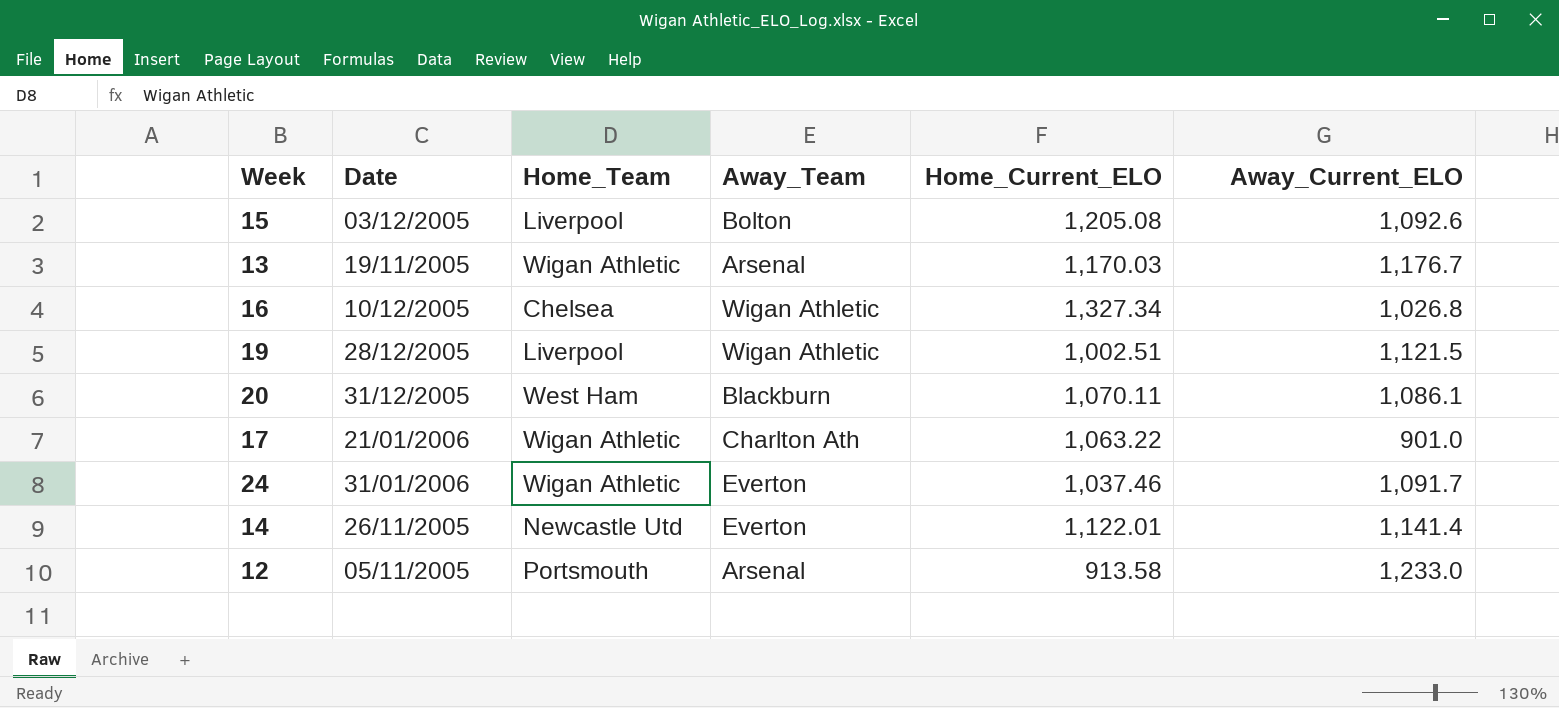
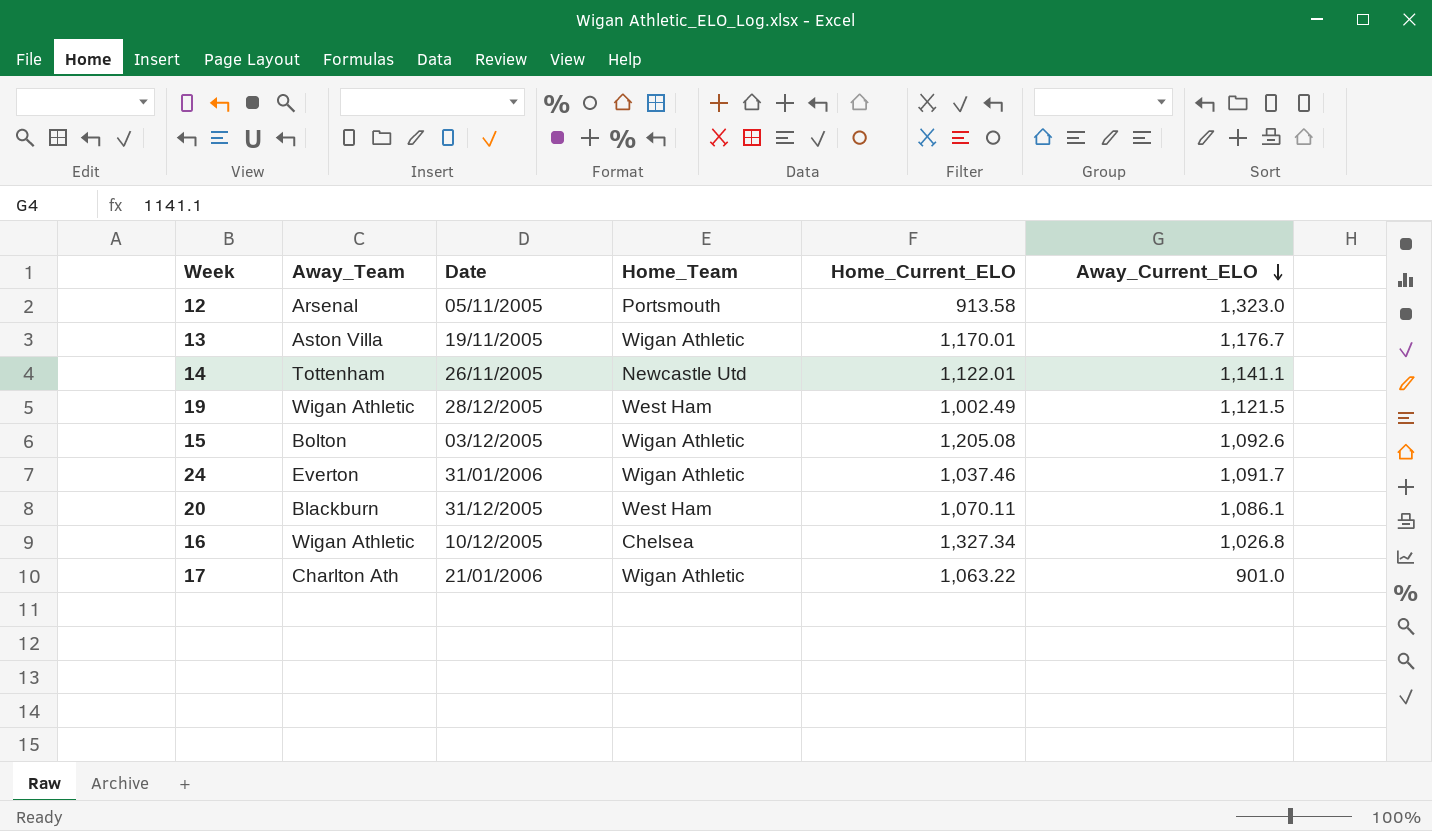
row order: none -> Away_Current_ELO descending
column Away_Team | position: 4 -> 2
12 | Away_Current_ELO: 1,233.0 -> 1,323.0
13 | Away_Team: Arsenal -> Aston Villa
13 | Home_Current_ELO: 1,170.03 -> 1,170.01
14 | Away_Team: Everton -> Tottenham
14 | Away_Current_ELO: 1,141.4 -> 1,141.1
19 | Home_Team: Liverpool -> West Ham
19 | Home_Current_ELO: 1,002.51 -> 1,002.49
15 | Home_Team: Liverpool -> Wigan Athletic

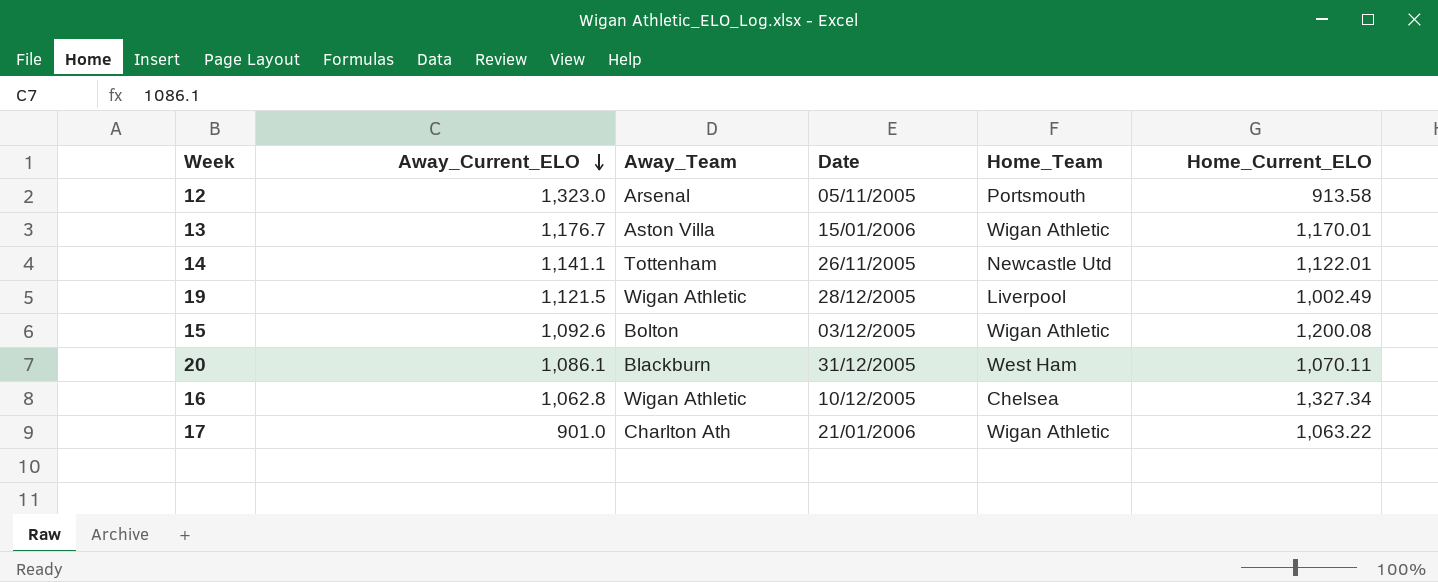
column Away_Current_ELO | position: 6 -> 2
row 24: Everton | 31/01/2006 | Wigan Athletic | 1,037.46 | 1,091.7 -> none
13 | Date: 19/11/2005 -> 15/01/2006
19 | Home_Team: West Ham -> Liverpool
15 | Home_Current_ELO: 1,205.08 -> 1,200.08
16 | Away_Current_ELO: 1,026.8 -> 1,062.8

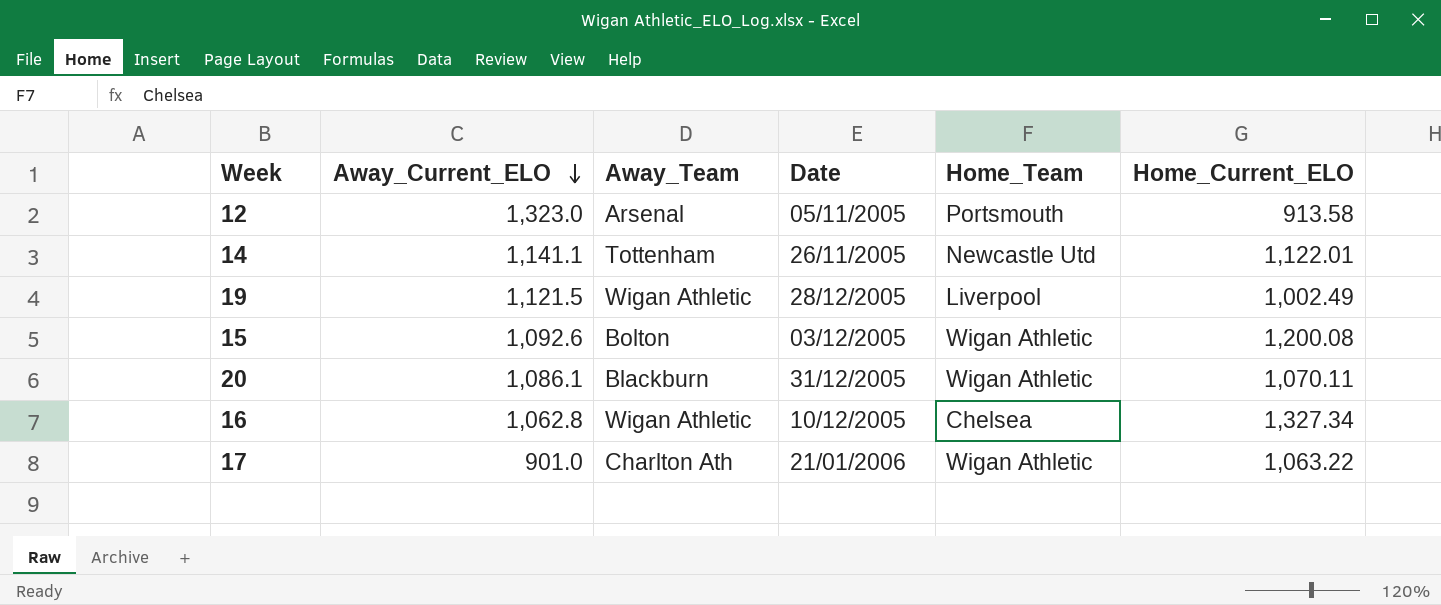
row 13: 1,176.7 | Aston Villa | 15/01/2006 | Wigan Athletic | 1,170.01 -> none
20 | Home_Team: West Ham -> Wigan Athletic

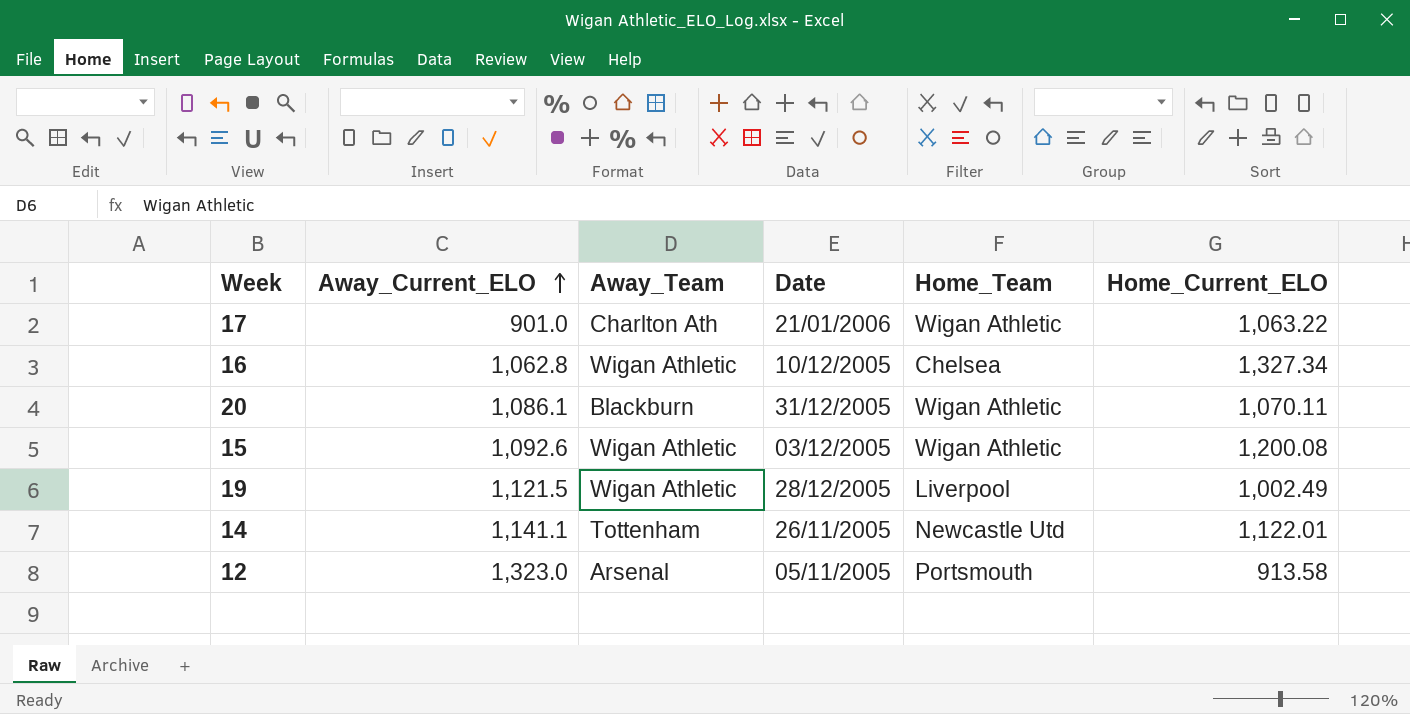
row order: Away_Current_ELO descending -> Away_Current_ELO ascending
15 | Away_Team: Bolton -> Wigan Athletic

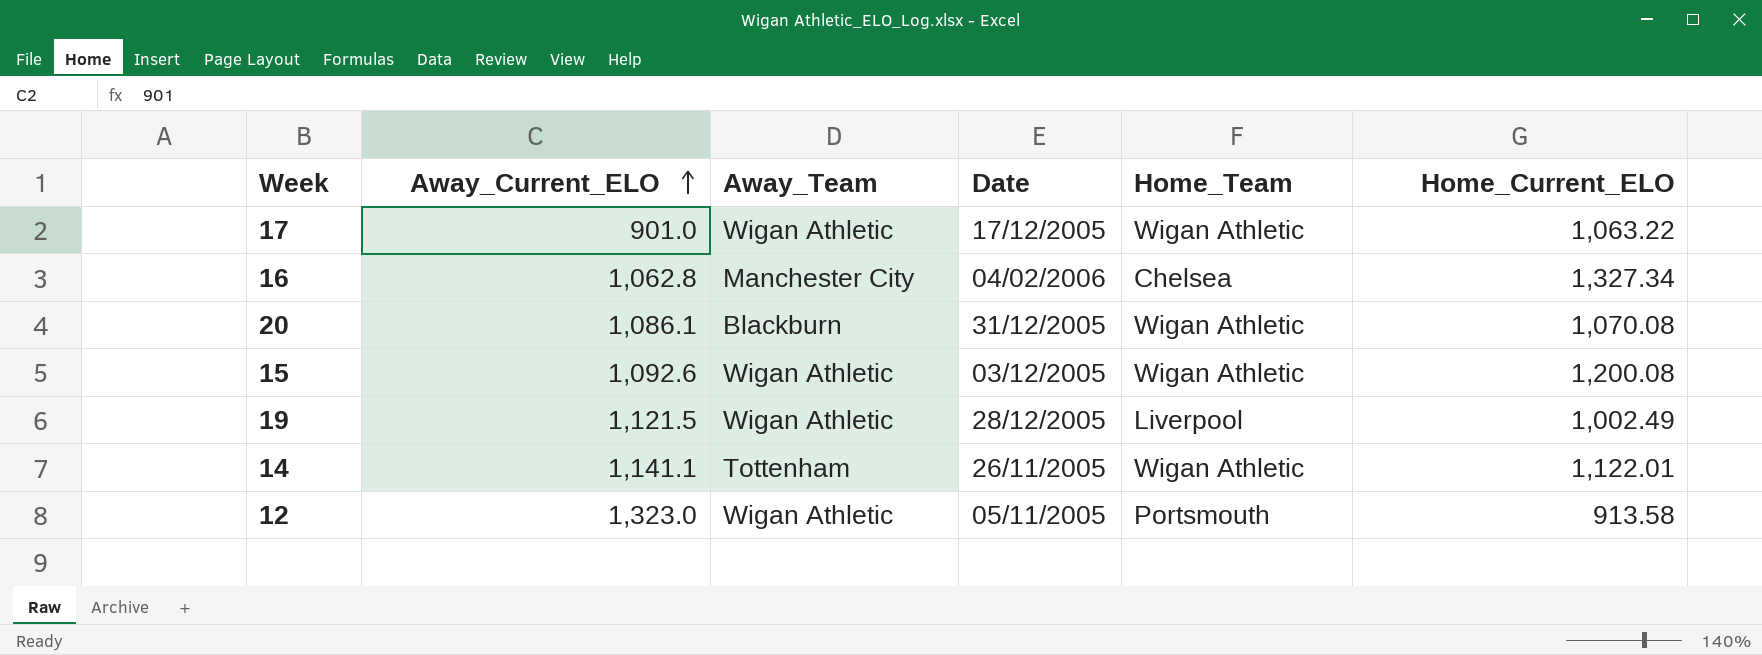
17 | Away_Team: Charlton Ath -> Wigan Athletic
17 | Date: 21/01/2006 -> 17/12/2005
16 | Away_Team: Wigan Athletic -> Manchester City
16 | Date: 10/12/2005 -> 04/02/2006
20 | Home_Current_ELO: 1,070.11 -> 1,070.08
14 | Home_Team: Newcastle Utd -> Wigan Athletic
12 | Away_Team: Arsenal -> Wigan Athletic

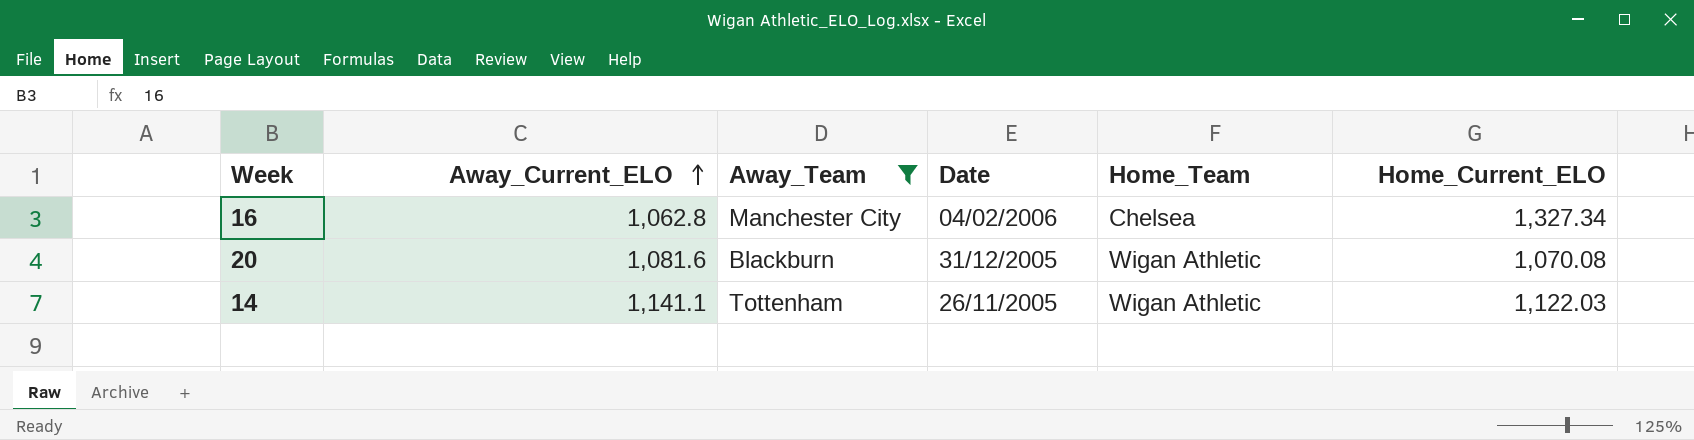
filter: none -> Away_Team != Wigan Athletic
20 | Away_Current_ELO: 1,086.1 -> 1,081.6
14 | Home_Current_ELO: 1,122.01 -> 1,122.03

